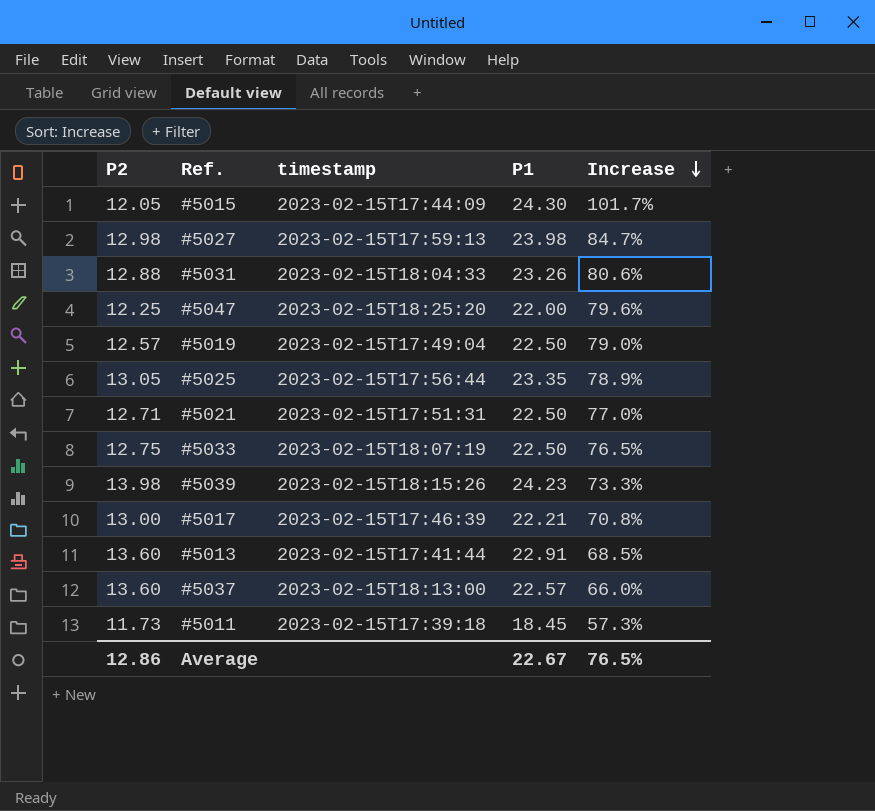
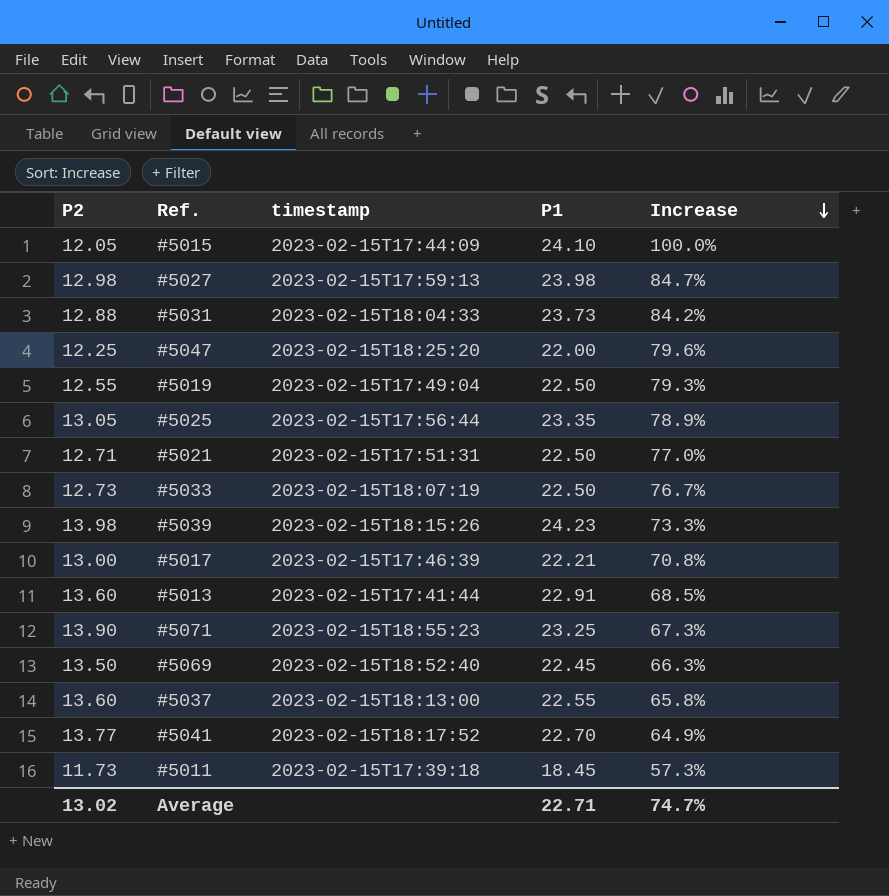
#5015 | P1: 24.30 -> 24.10
#5015 | Increase: 101.7% -> 100.0%
#5031 | P1: 23.26 -> 23.73
#5031 | Increase: 80.6% -> 84.2%
#5019 | P2: 12.57 -> 12.55
#5019 | Increase: 79.0% -> 79.3%
#5033 | P2: 12.75 -> 12.73
#5033 | Increase: 76.5% -> 76.7%
row #5071: none -> 13.90 | 2023-02-15T18:55:23 | 23.25 | 67.3%
row #5069: none -> 13.50 | 2023-02-15T18:52:40 | 22.45 | 66.3%
#5037 | P1: 22.57 -> 22.55
#5037 | Increase: 66.0% -> 65.8%
row #5041: none -> 13.77 | 2023-02-15T18:17:52 | 22.70 | 64.9%
Average | P2: 12.86 -> 13.02
Average | P1: 22.67 -> 22.71
Average | Increase: 76.5% -> 74.7%

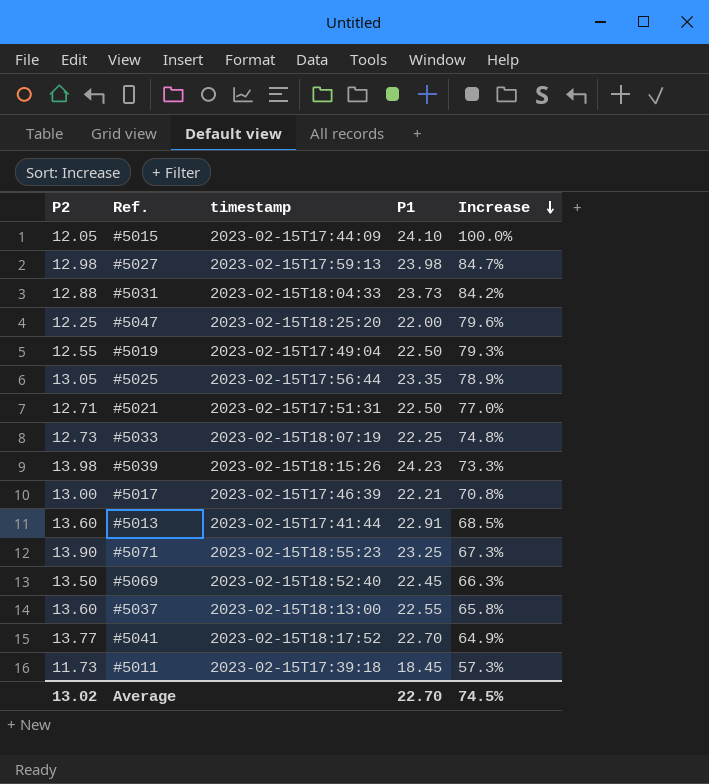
#5033 | P1: 22.50 -> 22.25
#5033 | Increase: 76.7% -> 74.8%
Average | P1: 22.71 -> 22.70
Average | Increase: 74.7% -> 74.5%

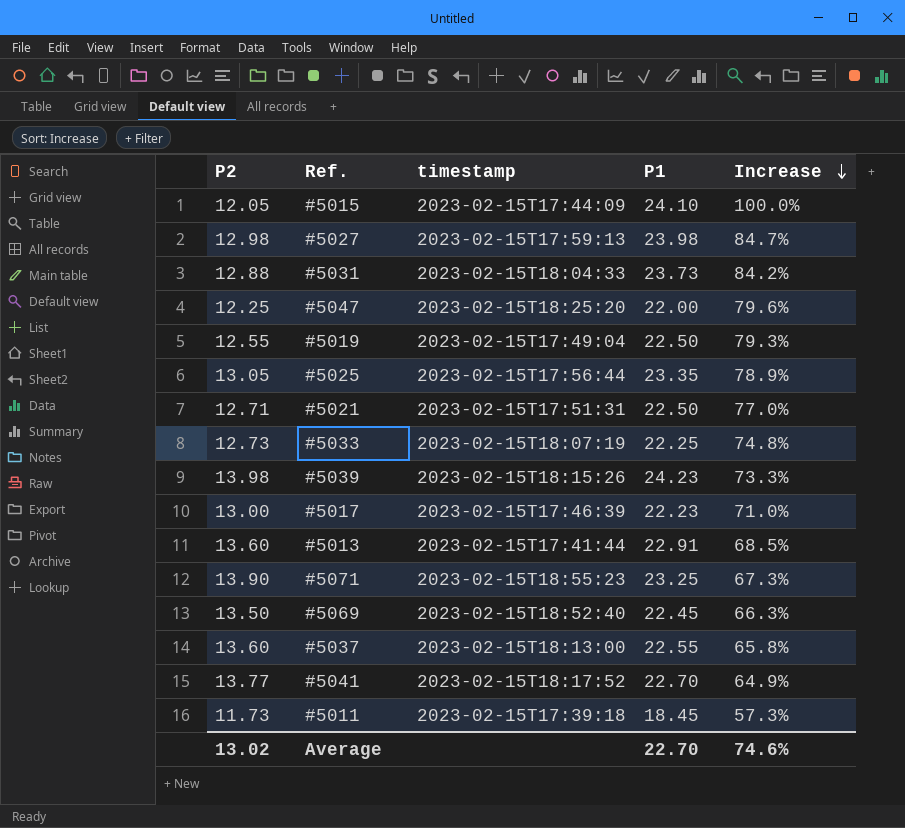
#5017 | P1: 22.21 -> 22.23
#5017 | Increase: 70.8% -> 71.0%
Average | Increase: 74.5% -> 74.6%

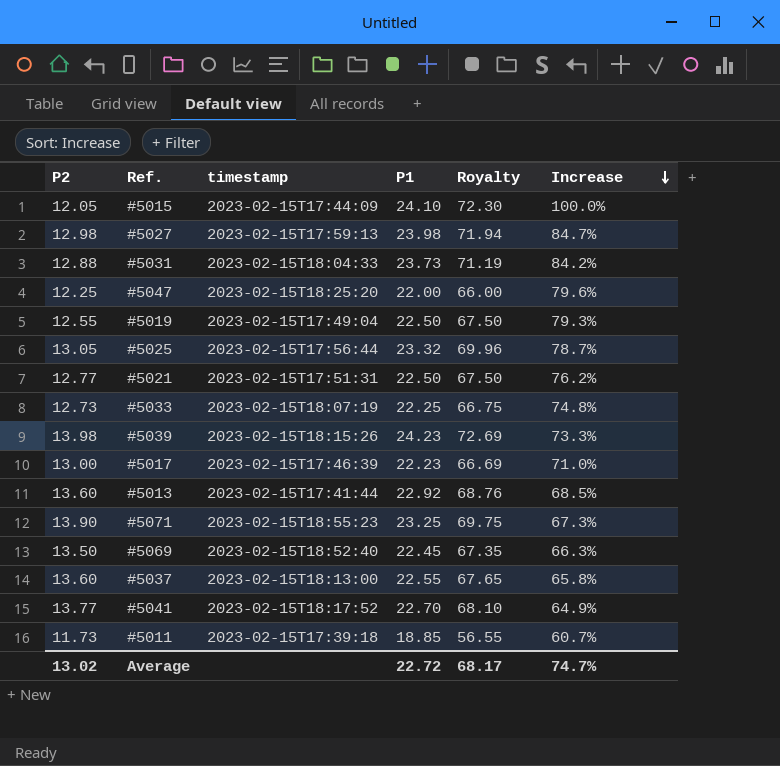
column Royalty | formula: none -> [P1] * 3
#5025 | P1: 23.35 -> 23.32
#5025 | Increase: 78.9% -> 78.7%
#5021 | P2: 12.71 -> 12.77
#5021 | Increase: 77.0% -> 76.2%
#5013 | P1: 22.91 -> 22.92
#5011 | P1: 18.45 -> 18.85
#5011 | Increase: 57.3% -> 60.7%
Average | P1: 22.70 -> 22.72
Average | Increase: 74.6% -> 74.7%

